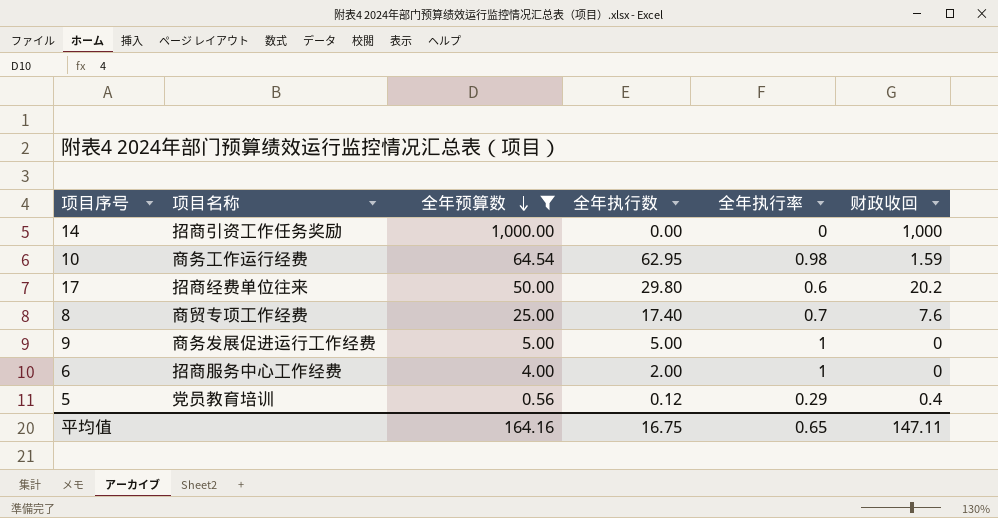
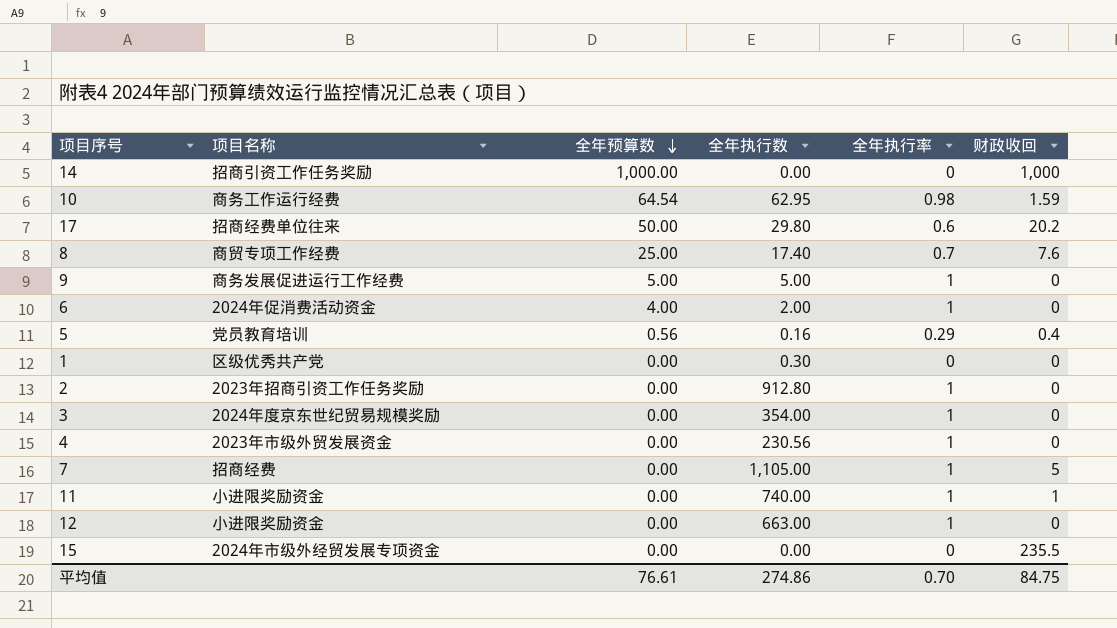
filter: 全年预算数 != 0.00 -> none
6 | 项目名称: 招商服务中心工作经费 -> 2024年促消费活动资金
5 | 全年执行数: 0.12 -> 0.16
平均值 | 全年预算数: 164.16 -> 76.61
平均值 | 全年执行数: 16.75 -> 274.86
平均值 | 全年执行率: 0.65 -> 0.70
平均值 | 财政收回: 147.11 -> 84.75

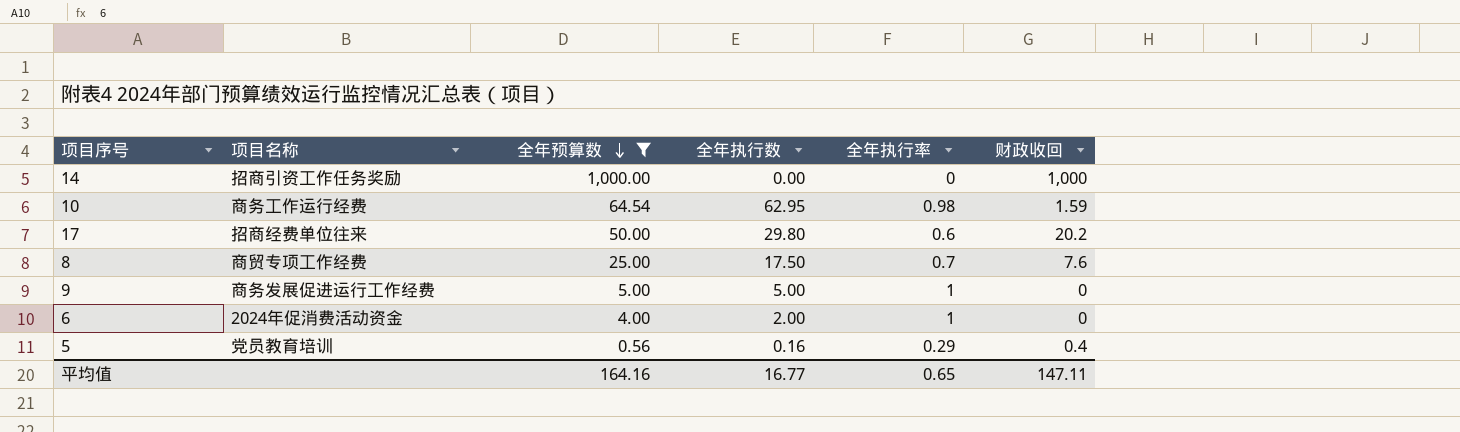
filter: none -> 全年预算数 != 0.00
8 | 全年执行数: 17.40 -> 17.50
平均值 | 全年预算数: 76.61 -> 164.16
平均值 | 全年执行数: 274.86 -> 16.77
平均值 | 全年执行率: 0.70 -> 0.65
平均值 | 财政收回: 84.75 -> 147.11

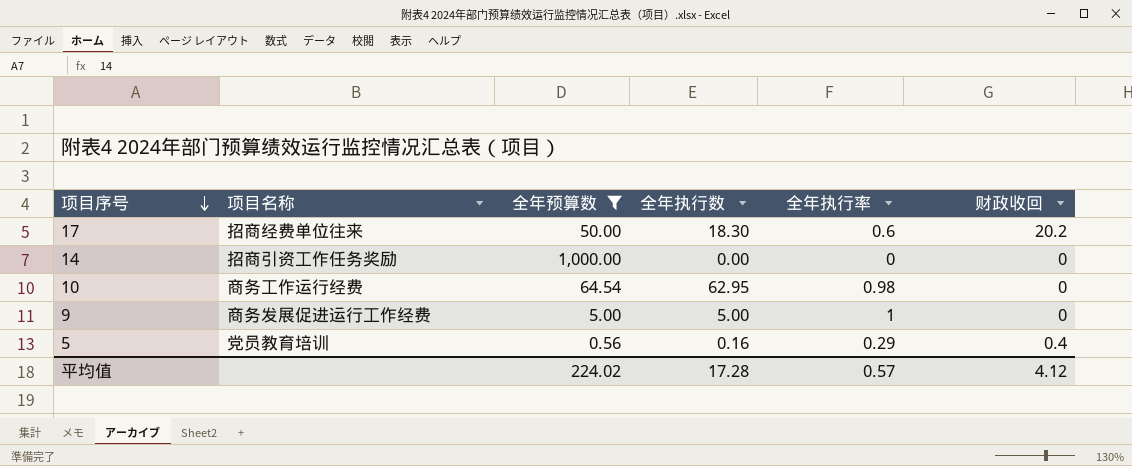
row order: 全年预算数 descending -> 项目序号 descending
row 8: 商贸专项工作经费 | 25.00 | 17.50 | 0.7 | 7.6 -> none
row 6: 2024年促消费活动资金 | 4.00 | 2.00 | 1 | 0 -> none
17 | 全年执行数: 29.80 -> 18.30
14 | 财政收回: 1,000 -> 0
10 | 财政收回: 1.59 -> 0
平均值 | 全年预算数: 164.16 -> 224.02
平均值 | 全年执行数: 16.77 -> 17.28
平均值 | 全年执行率: 0.65 -> 0.57
平均值 | 财政收回: 147.11 -> 4.12

